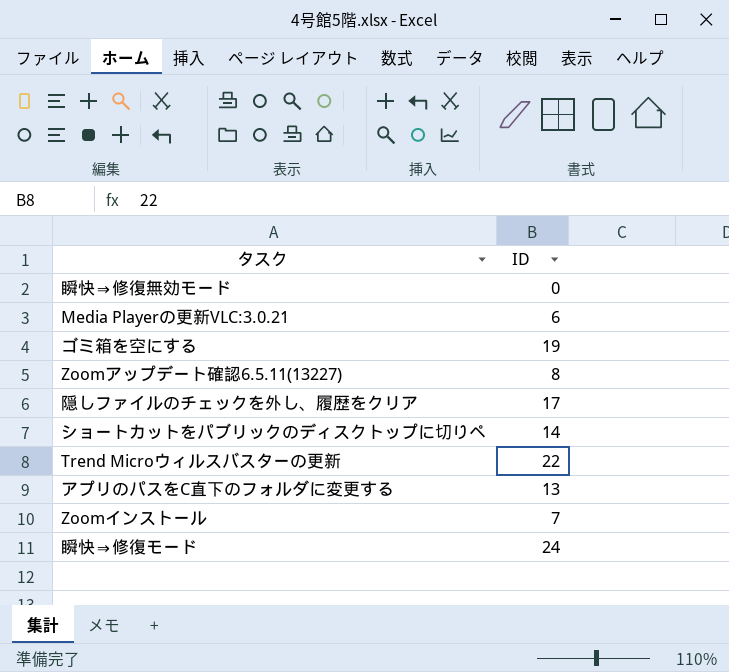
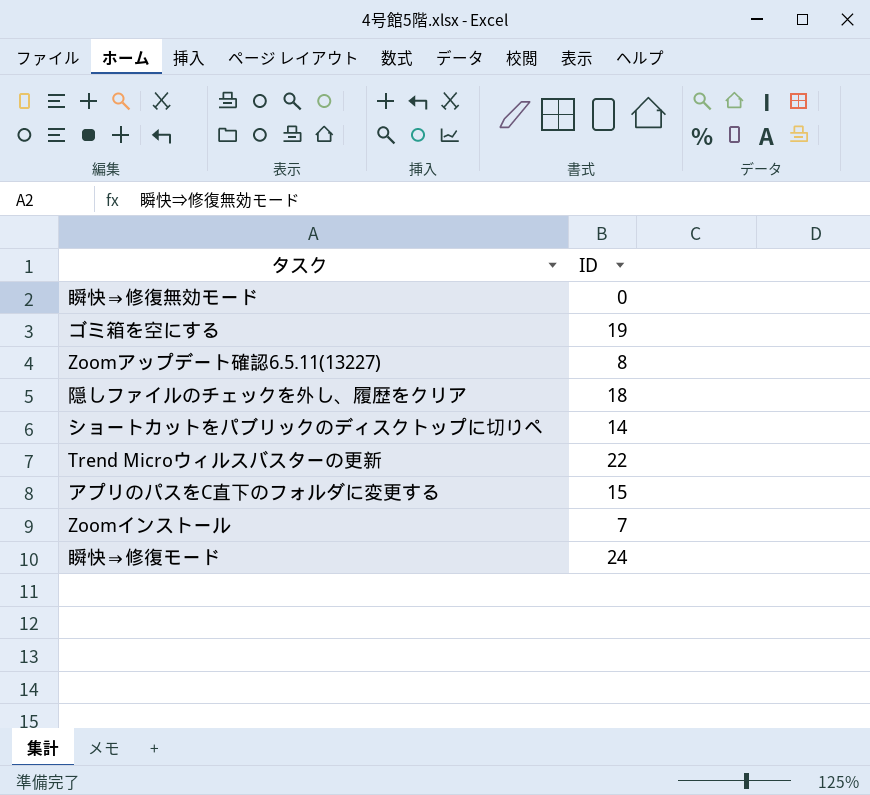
row Media Playerの更新VLC:3.0.21: 6 -> none
隠しファイルのチェックを外し、履歴をクリア | ID: 17 -> 18
アプリのパスをC直下のフォルダに変更する | ID: 13 -> 15

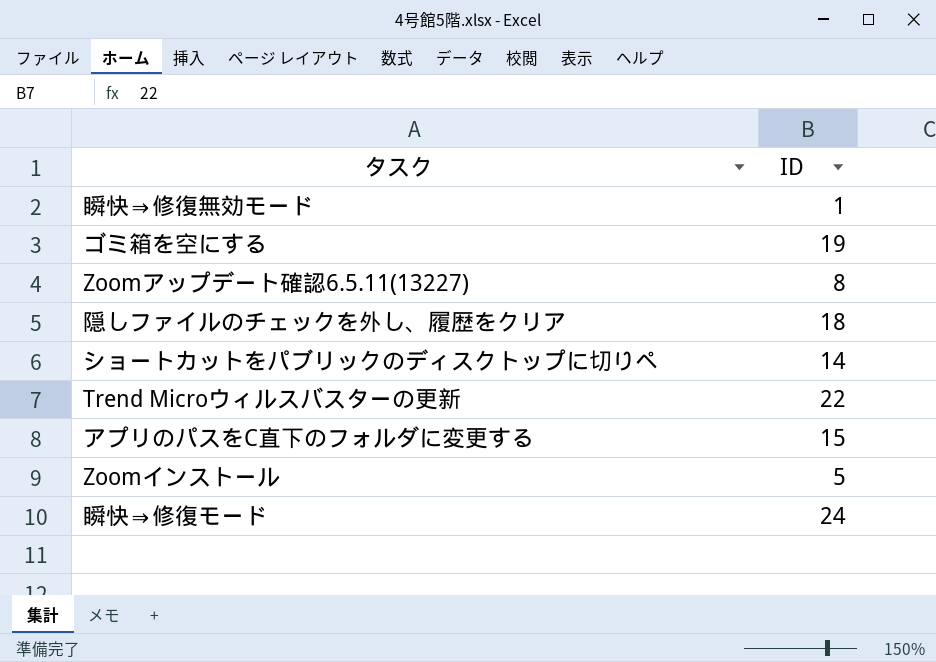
瞬快⇒修復無効モード | ID: 0 -> 1
Zoomインストール | ID: 7 -> 5

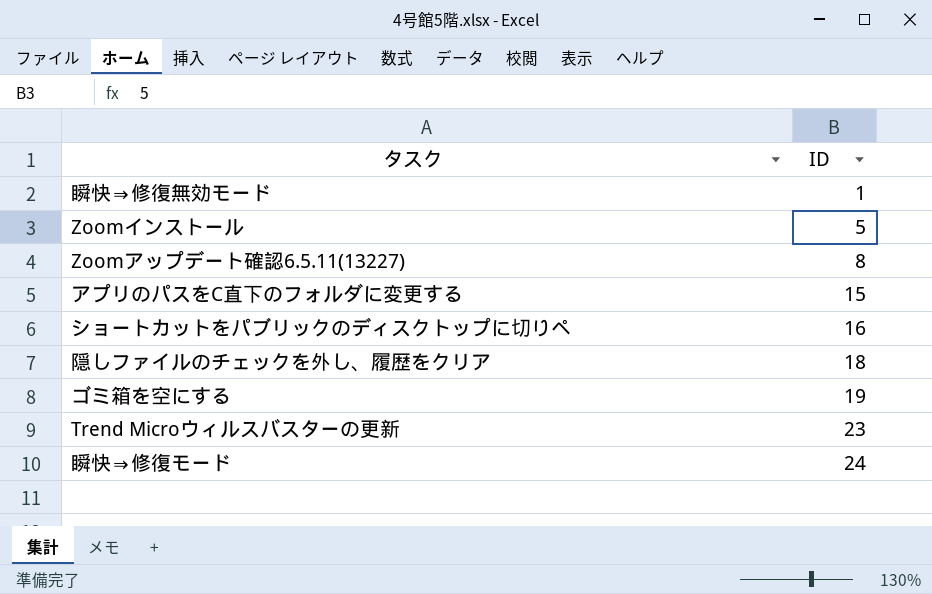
row order: none -> ID ascending
ショートカットをパブリックのディスクトップに切りペ | ID: 14 -> 16
Trend Microウィルスバスターの更新 | ID: 22 -> 23

